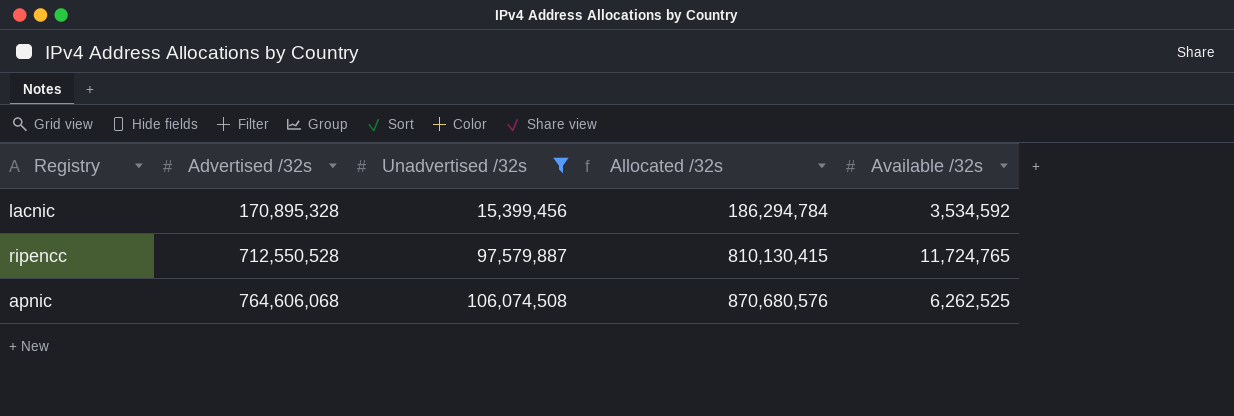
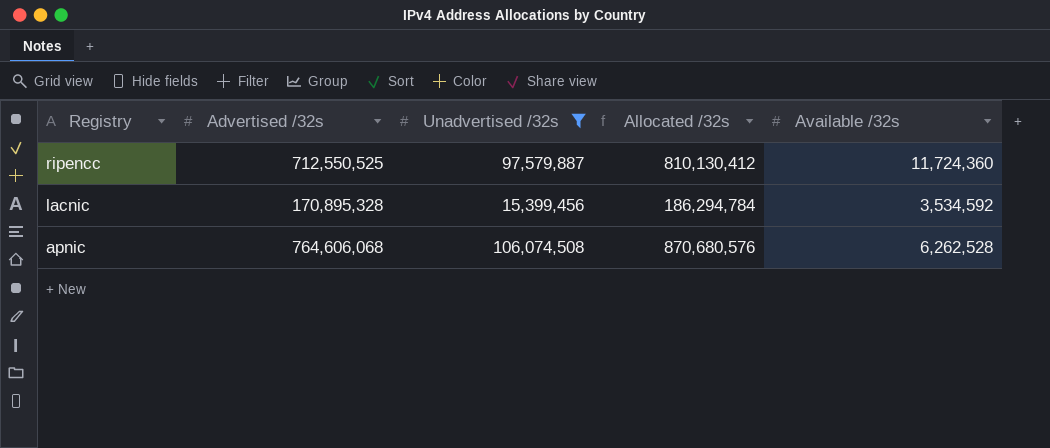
row order: Advertised /32s ascending -> Registry descending
ripencc | Advertised /32s: 712,550,528 -> 712,550,525
ripencc | Allocated /32s: 810,130,415 -> 810,130,412
ripencc | Available /32s: 11,724,765 -> 11,724,360
apnic | Available /32s: 6,262,525 -> 6,262,528

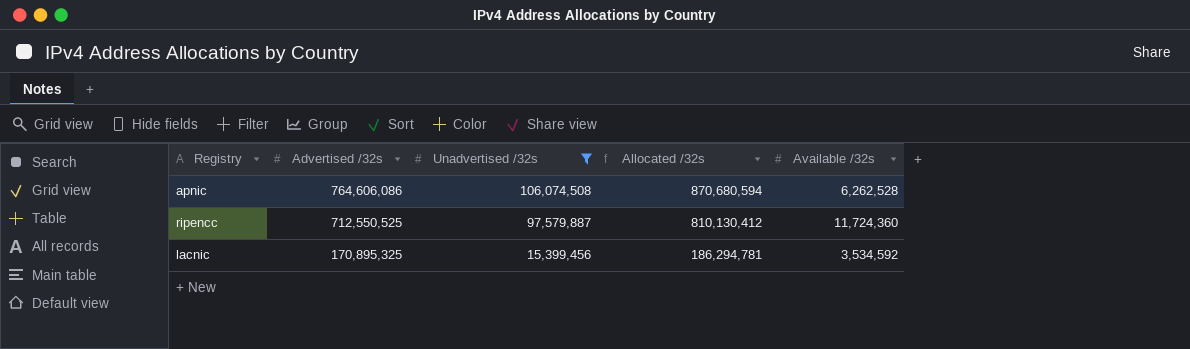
row order: Registry descending -> Advertised /32s descending
apnic | Advertised /32s: 764,606,068 -> 764,606,086
apnic | Allocated /32s: 870,680,576 -> 870,680,594
lacnic | Advertised /32s: 170,895,328 -> 170,895,325
lacnic | Allocated /32s: 186,294,784 -> 186,294,781

